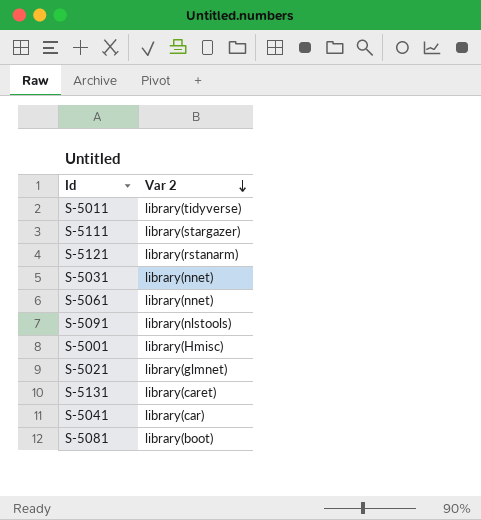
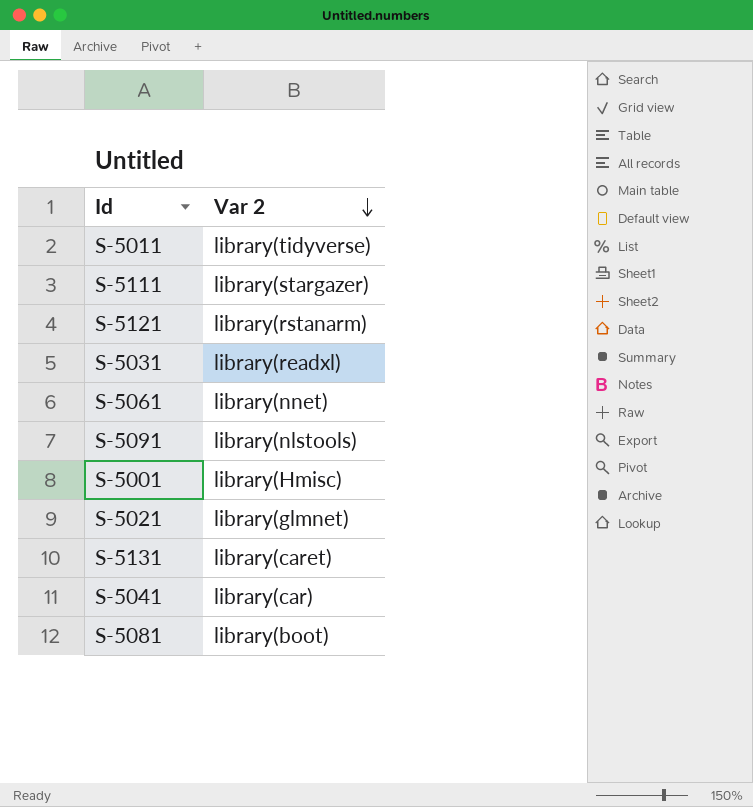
S-5031 | Var 2: library(nnet) -> library(readxl)

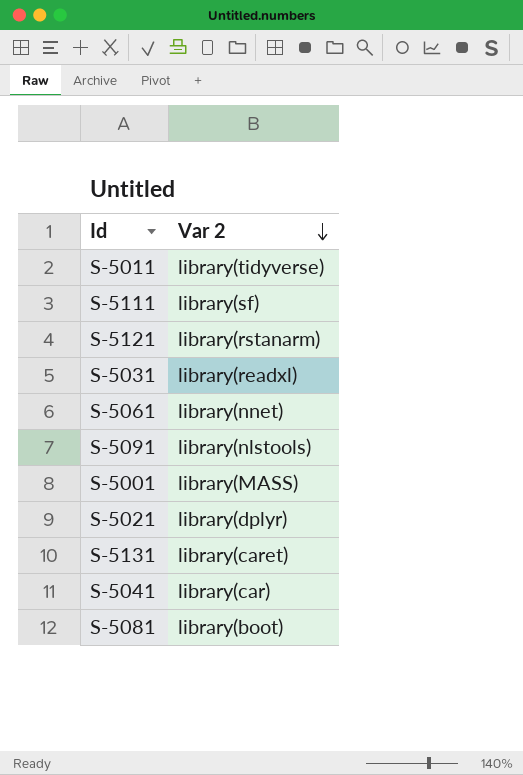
S-5111 | Var 2: library(stargazer) -> library(sf)
S-5001 | Var 2: library(Hmisc) -> library(MASS)
S-5021 | Var 2: library(glmnet) -> library(dplyr)

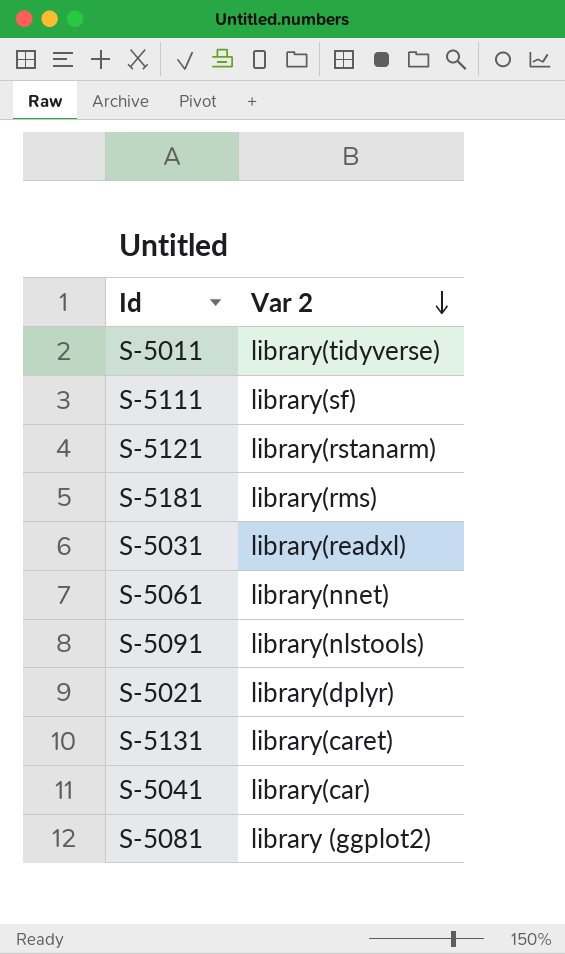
row S-5001: library(MASS) -> none
row S-5181: none -> library(rms)
S-5081 | Var 2: library(boot) -> library (ggplot2)

